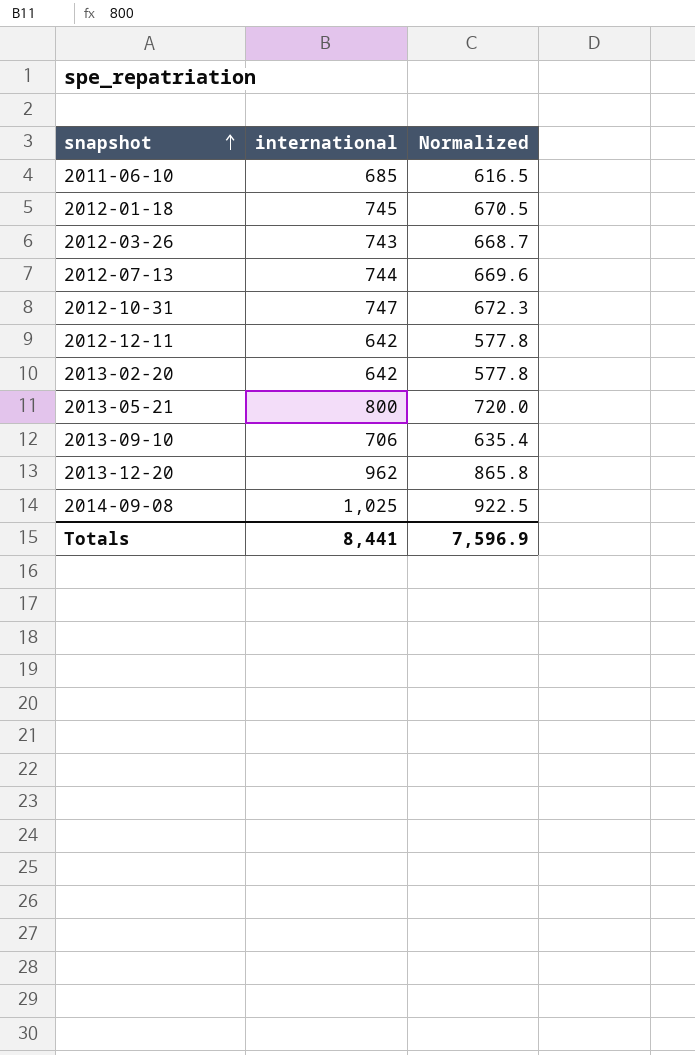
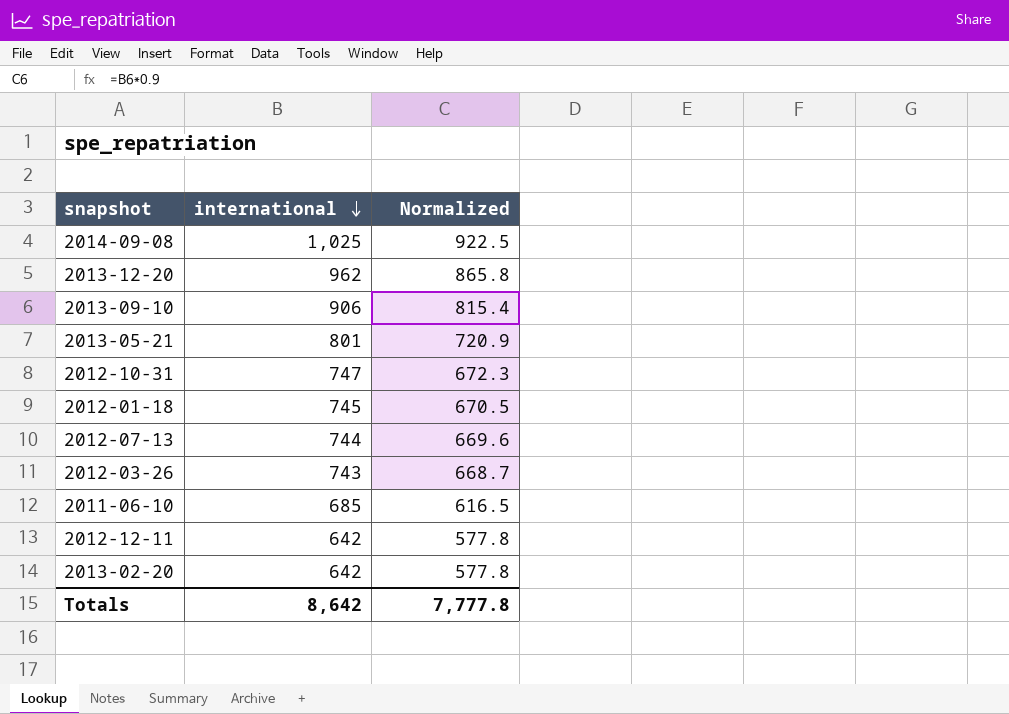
row order: snapshot ascending -> international descending
2013-09-10 | international: 706 -> 906
2013-09-10 | Normalized: 635.4 -> 815.4
2013-05-21 | international: 800 -> 801
2013-05-21 | Normalized: 720.0 -> 720.9
Totals | international: 8,441 -> 8,642
Totals | Normalized: 7,596.9 -> 7,777.8

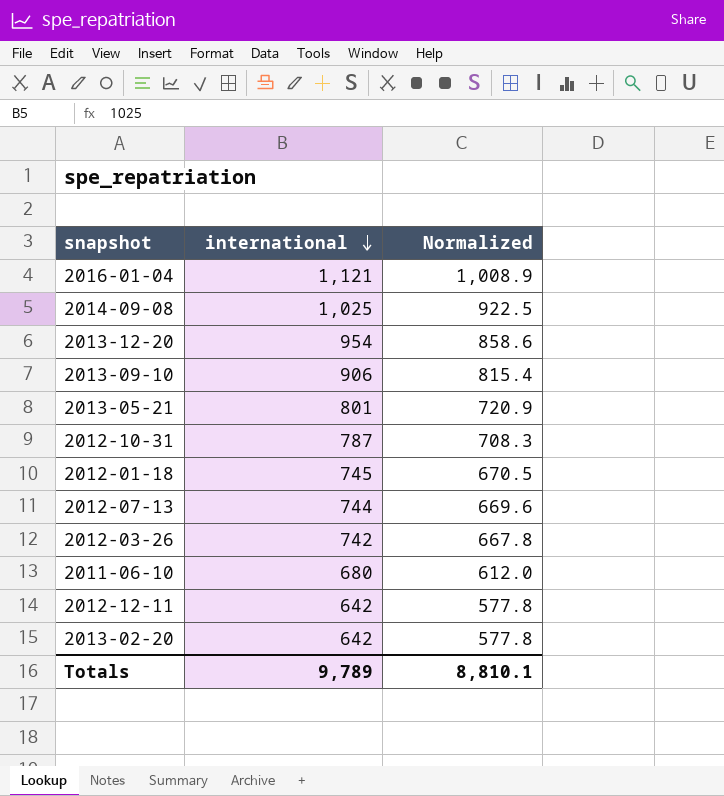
row 2016-01-04: none -> 1,121 | 1,008.9
2013-12-20 | international: 962 -> 954
2013-12-20 | Normalized: 865.8 -> 858.6
2012-10-31 | international: 747 -> 787
2012-10-31 | Normalized: 672.3 -> 708.3
2012-03-26 | international: 743 -> 742
2012-03-26 | Normalized: 668.7 -> 667.8
2011-06-10 | international: 685 -> 680
2011-06-10 | Normalized: 616.5 -> 612.0
Totals | international: 8,642 -> 9,789
Totals | Normalized: 7,777.8 -> 8,810.1

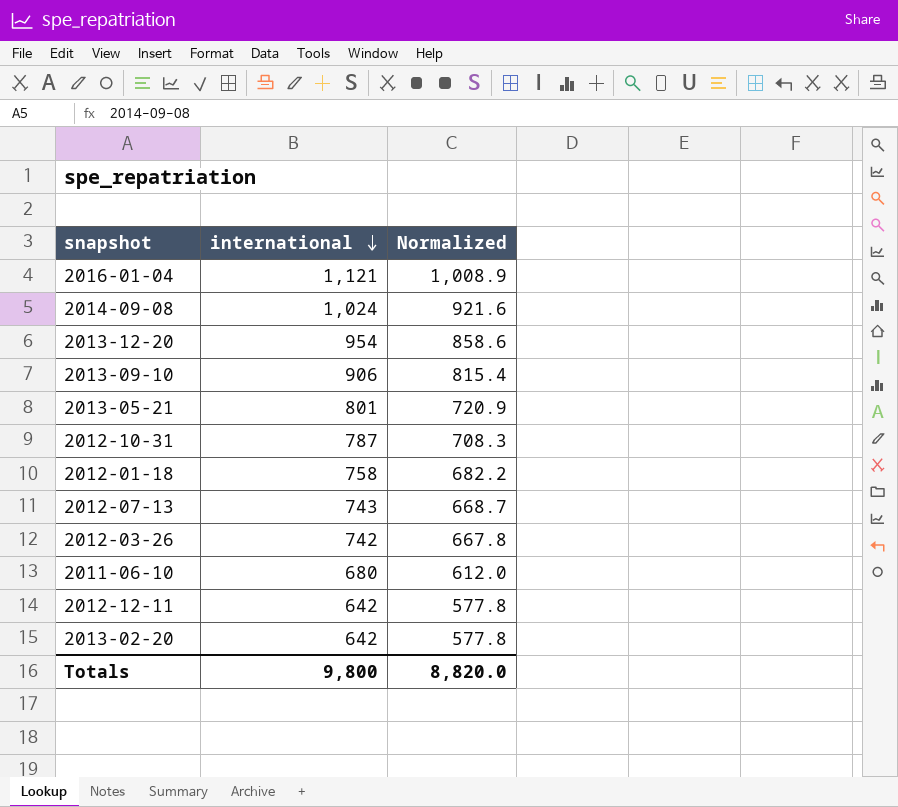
2014-09-08 | international: 1,025 -> 1,024
2014-09-08 | Normalized: 922.5 -> 921.6
2012-01-18 | international: 745 -> 758
2012-01-18 | Normalized: 670.5 -> 682.2
2012-07-13 | international: 744 -> 743
2012-07-13 | Normalized: 669.6 -> 668.7
Totals | international: 9,789 -> 9,800
Totals | Normalized: 8,810.1 -> 8,820.0

